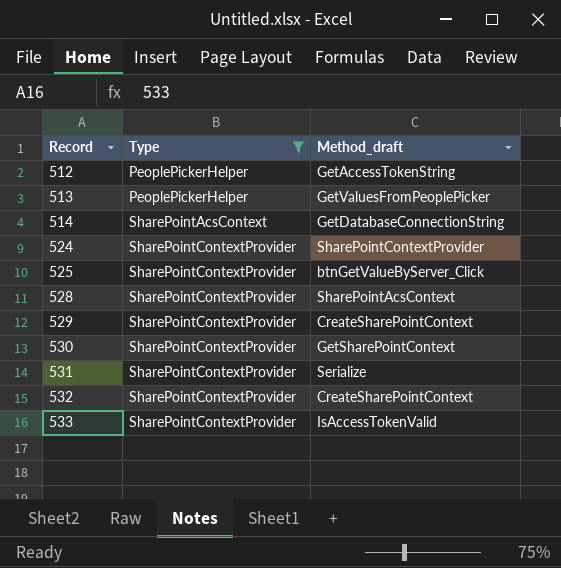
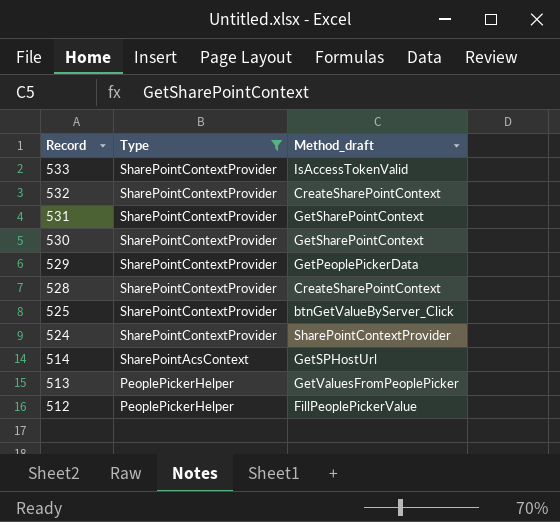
row order: Record ascending -> Record descending
531 | Method_draft: Serialize -> GetSharePointContext
529 | Method_draft: CreateSharePointContext -> GetPeoplePickerData
528 | Method_draft: SharePointAcsContext -> CreateSharePointContext
514 | Method_draft: GetDatabaseConnectionString -> GetSPHostUrl
512 | Method_draft: GetAccessTokenString -> FillPeoplePickerValue

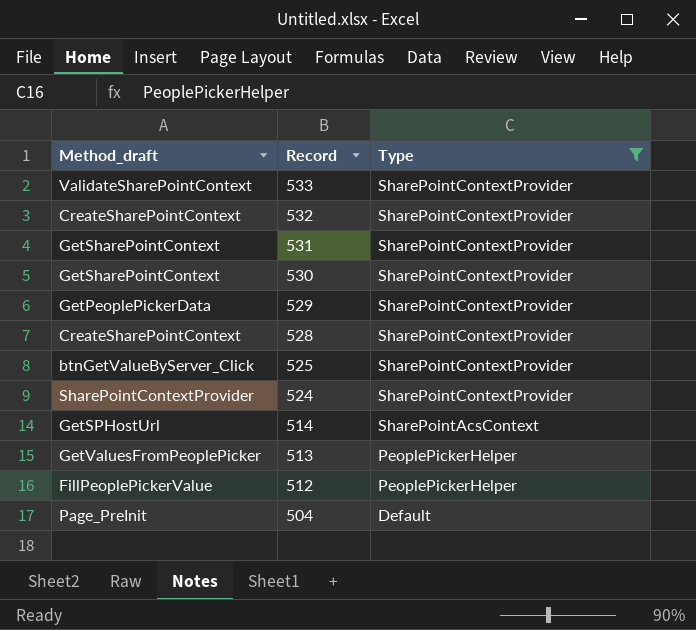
column Method_draft | position: 3 -> 1
533 | Method_draft: IsAccessTokenValid -> ValidateSharePointContext
row 504: none -> Page_PreInit | Default

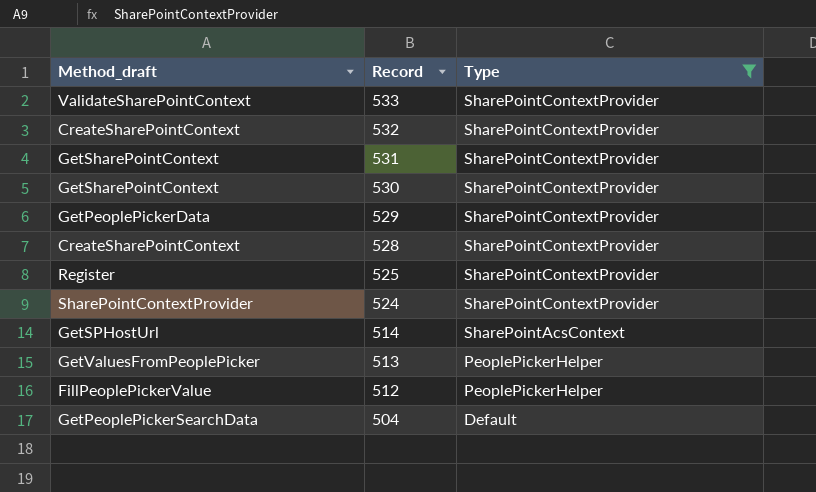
525 | Method_draft: btnGetValueByServer_Click -> Register
504 | Method_draft: Page_PreInit -> GetPeoplePickerSearchData

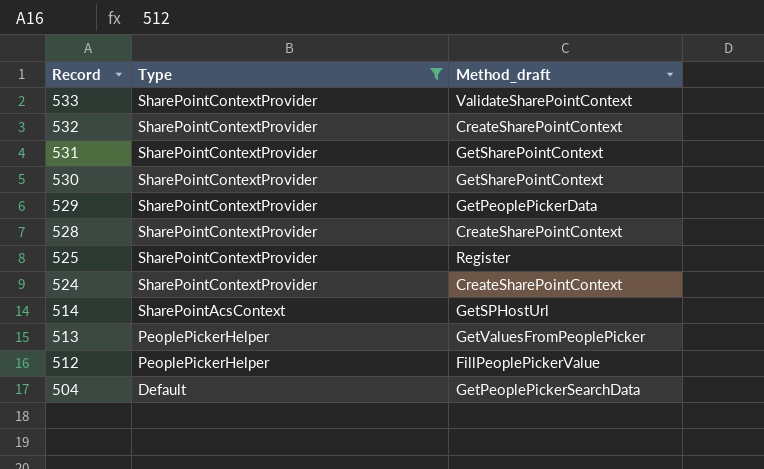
column Method_draft | position: 1 -> 3
524 | Method_draft: SharePointContextProvider -> CreateSharePointContext

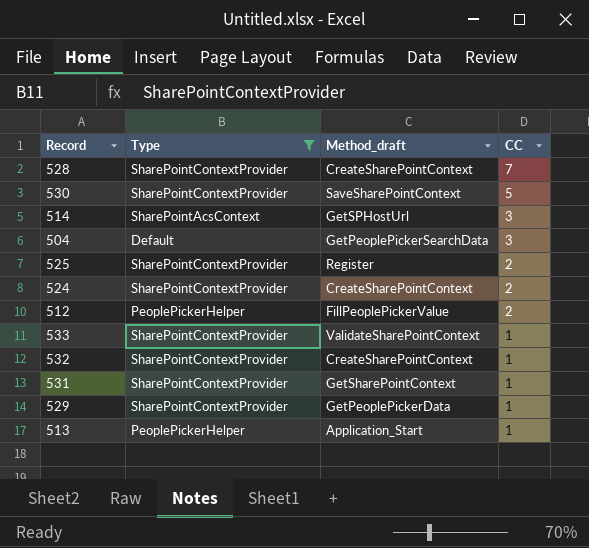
row order: Record descending -> CC descending
column CC | position: none -> 4
530 | Method_draft: GetSharePointContext -> SaveSharePointContext
513 | Method_draft: GetValuesFromPeoplePicker -> Application_Start

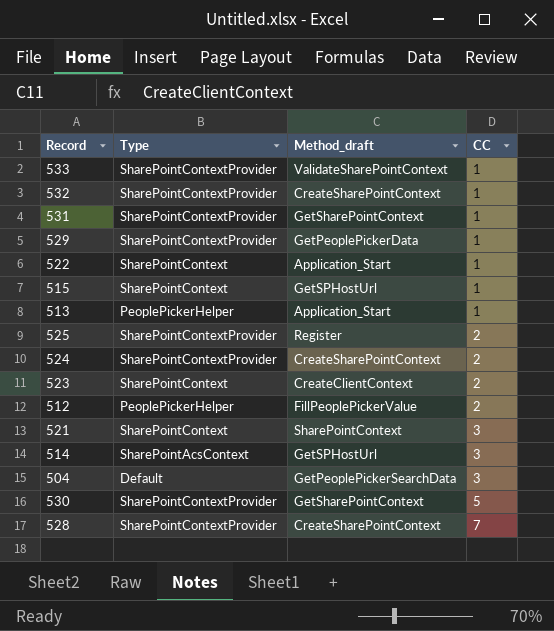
filter: Type != SharePointContext -> none
row order: CC descending -> CC ascending
530 | Method_draft: SaveSharePointContext -> GetSharePointContext

